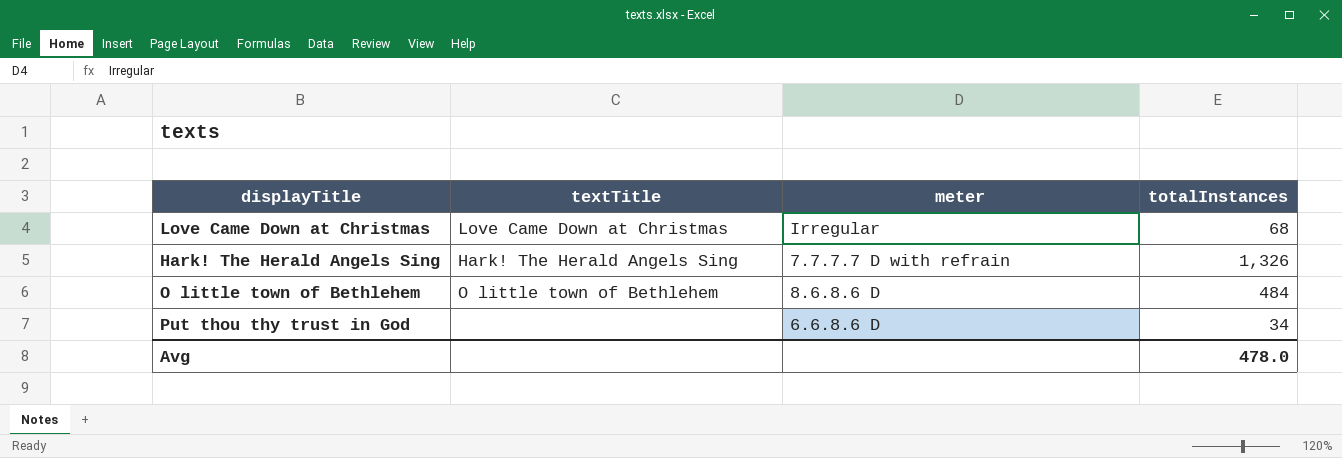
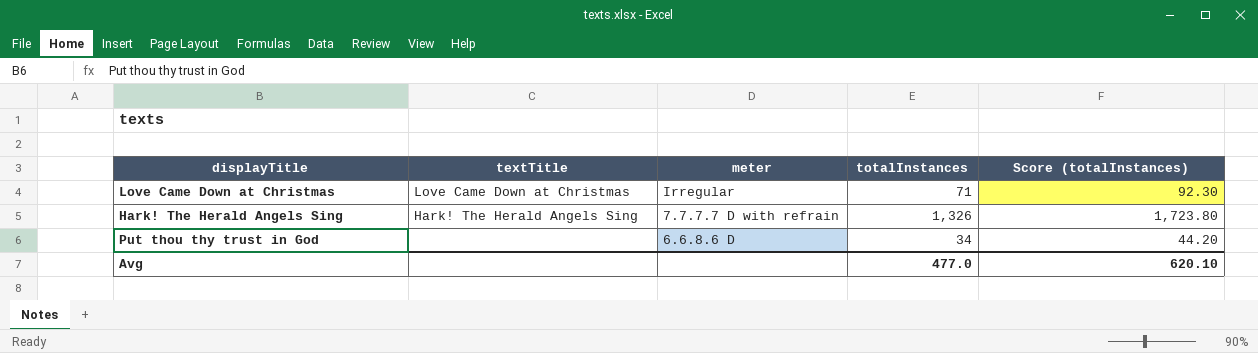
column Score (totalInstances) | formula: none -> [totalInstances] * 1.3
row O little town of Bethlehem: O little town of Bethlehem | 8.6.8.6 D | 484 -> none
Love Came Down at Christmas | totalInstances: 68 -> 71
Avg | totalInstances: 478.0 -> 477.0

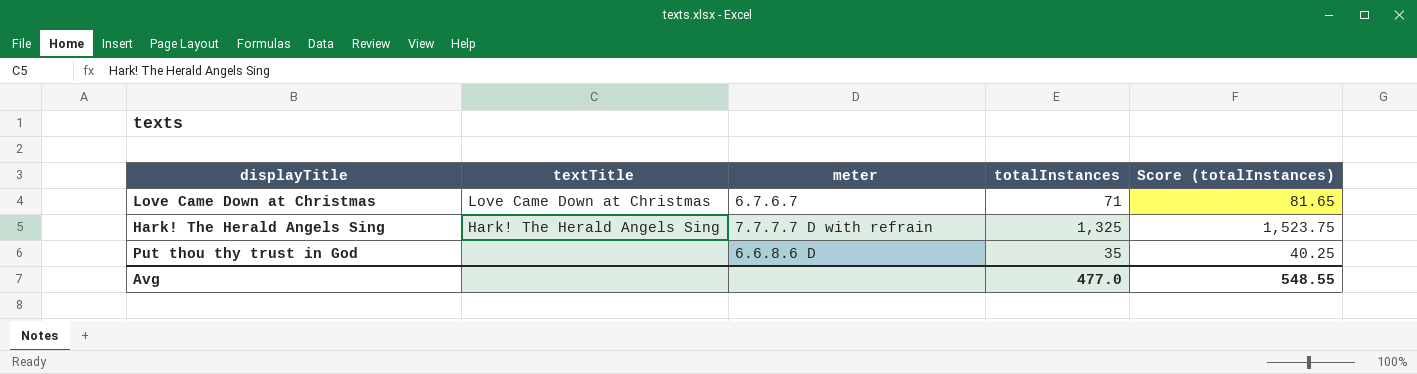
column Score (totalInstances) | formula: [totalInstances] * 1.3 -> [totalInstances] * 1.15
Love Came Down at Christmas | meter: Irregular -> 6.7.6.7
Hark! The Herald Angels Sing | totalInstances: 1,326 -> 1,325
Put thou thy trust in God | totalInstances: 34 -> 35
Avg | Score (totalInstances): 620.10 -> 548.55

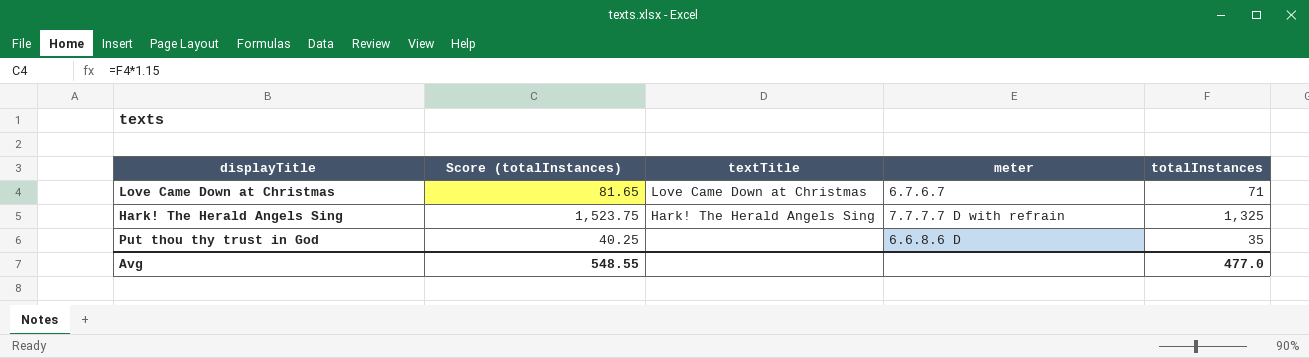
column Score (totalInstances) | position: 5 -> 2

